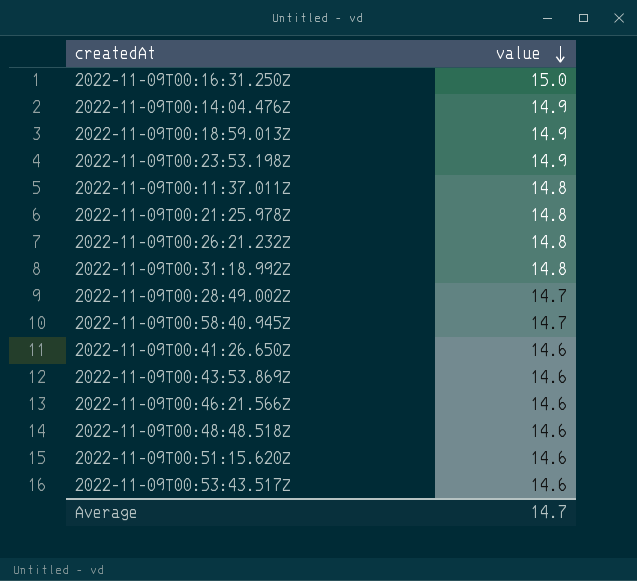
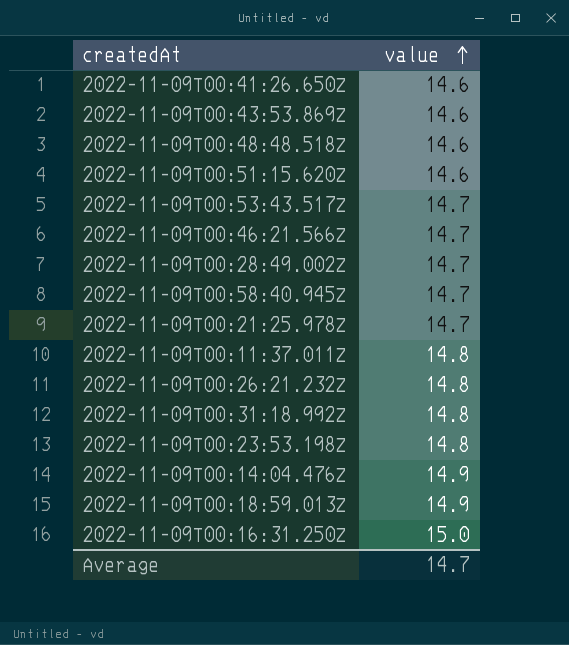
row order: value descending -> value ascending
2022-11-09T00:53:43.517Z | value: 14.6 -> 14.7
2022-11-09T00:46:21.566Z | value: 14.6 -> 14.7
2022-11-09T00:21:25.978Z | value: 14.8 -> 14.7
2022-11-09T00:23:53.198Z | value: 14.9 -> 14.8

